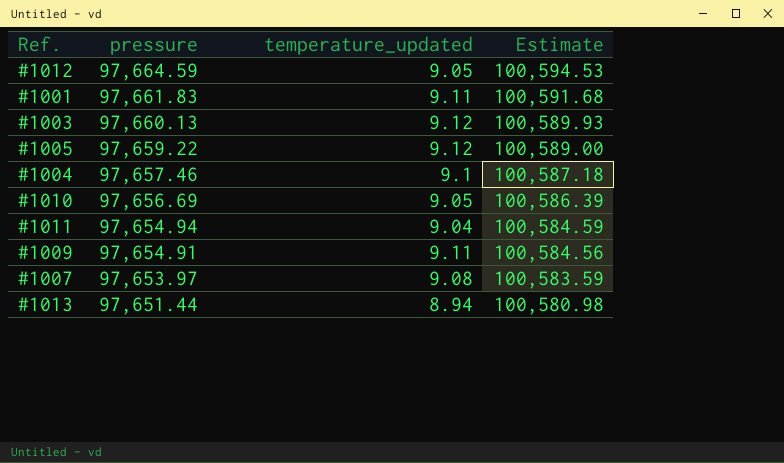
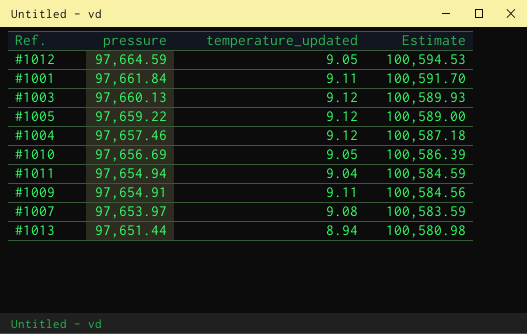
#1001 | pressure: 97,661.83 -> 97,661.84
#1001 | Estimate: 100,591.68 -> 100,591.70
#1004 | temperature_updated: 9.1 -> 9.12

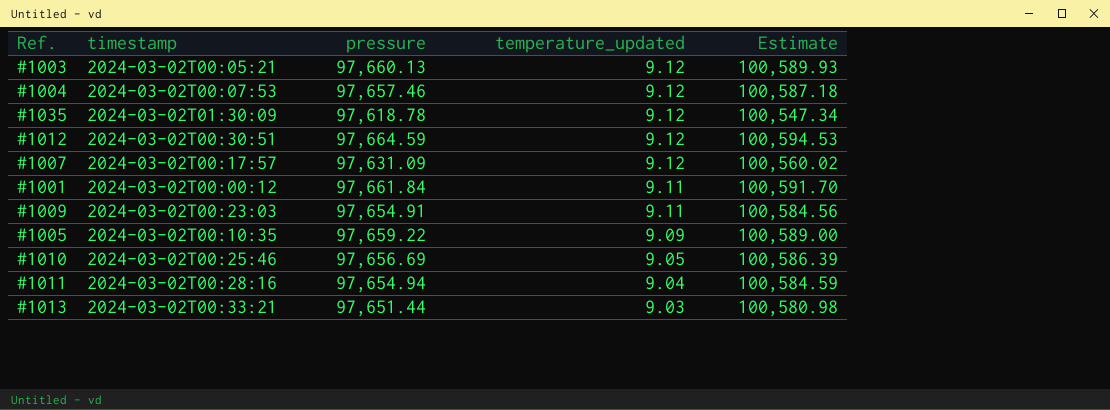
row order: pressure descending -> temperature_updated descending
column timestamp | position: none -> 2
row #1035: none -> 2024-03-02T01:30:09 | 97,618.78 | 9.12 | 100,547.34
#1012 | temperature_updated: 9.05 -> 9.12
#1007 | pressure: 97,653.97 -> 97,631.09
#1007 | temperature_updated: 9.08 -> 9.12
#1007 | Estimate: 100,583.59 -> 100,560.02
#1005 | temperature_updated: 9.12 -> 9.09
#1013 | temperature_updated: 8.94 -> 9.03

